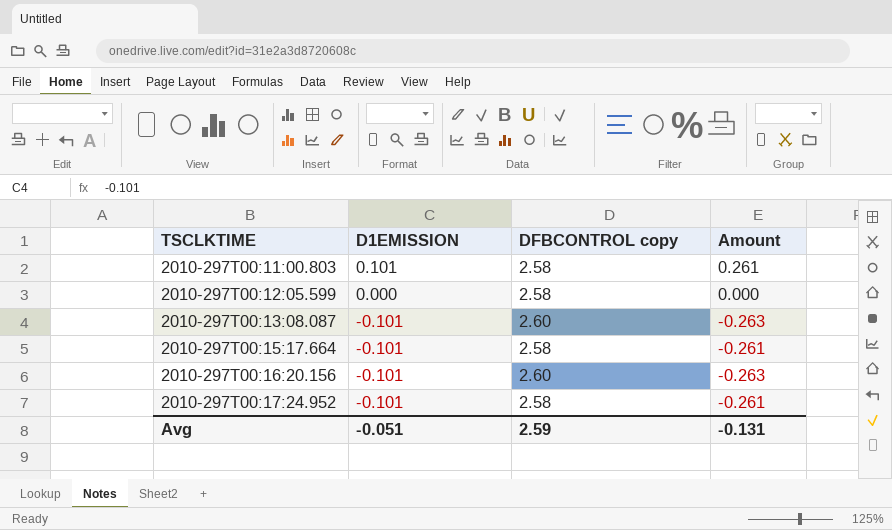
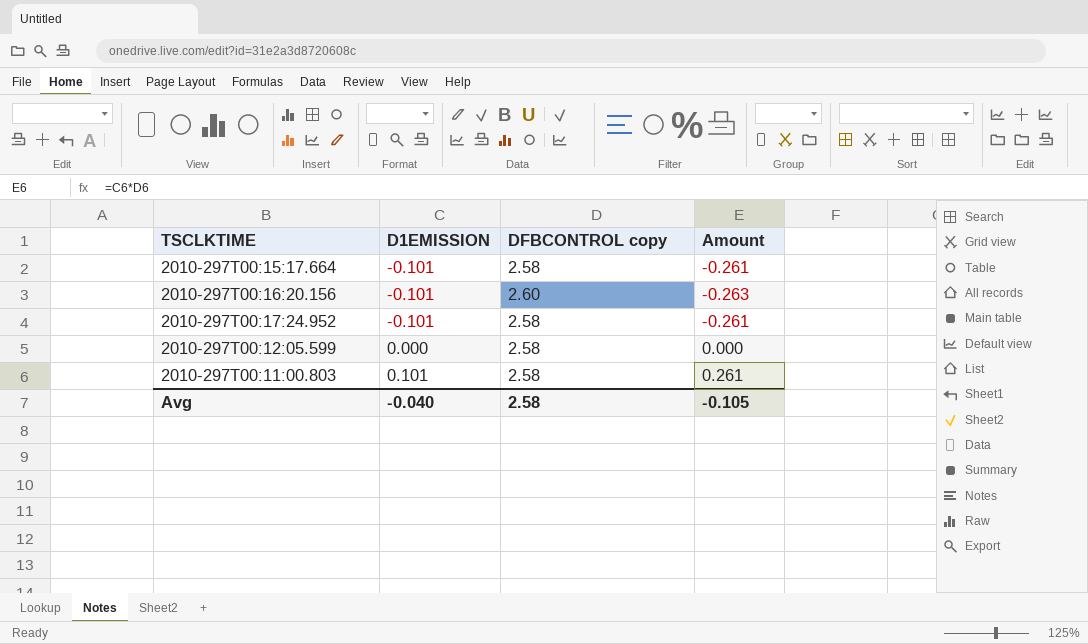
row order: TSCLKTIME ascending -> D1EMISSION ascending
row 2010-297T00:13:08.087: -0.101 | 2.60 | -0.263 -> none
Avg | D1EMISSION: -0.051 -> -0.040
Avg | DFBCONTROL copy: 2.59 -> 2.58
Avg | Amount: -0.131 -> -0.105

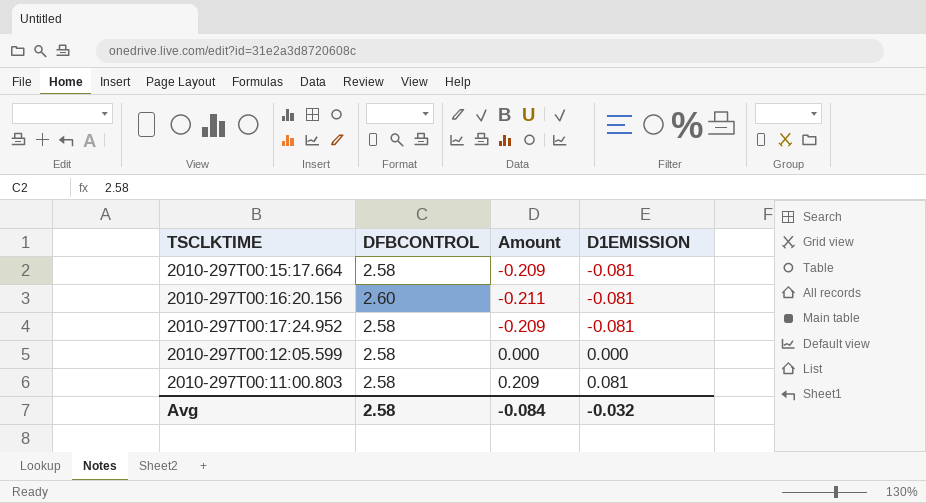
column name: DFBCONTROL copy -> DFBCONTROL
column D1EMISSION | position: 2 -> 4
2010-297T00:15:17.664 | Amount: -0.261 -> -0.209
2010-297T00:15:17.664 | D1EMISSION: -0.101 -> -0.081
2010-297T00:16:20.156 | Amount: -0.263 -> -0.211
2010-297T00:16:20.156 | D1EMISSION: -0.101 -> -0.081
2010-297T00:17:24.952 | Amount: -0.261 -> -0.209
2010-297T00:17:24.952 | D1EMISSION: -0.101 -> -0.081
2010-297T00:11:00.803 | Amount: 0.261 -> 0.209
2010-297T00:11:00.803 | D1EMISSION: 0.101 -> 0.081
Avg | Amount: -0.105 -> -0.084
Avg | D1EMISSION: -0.040 -> -0.032

